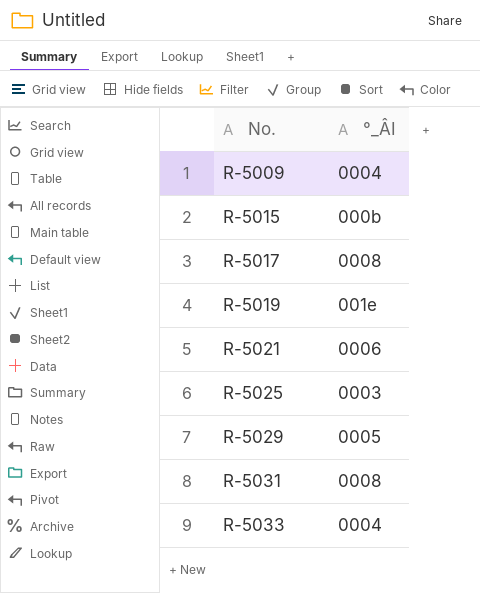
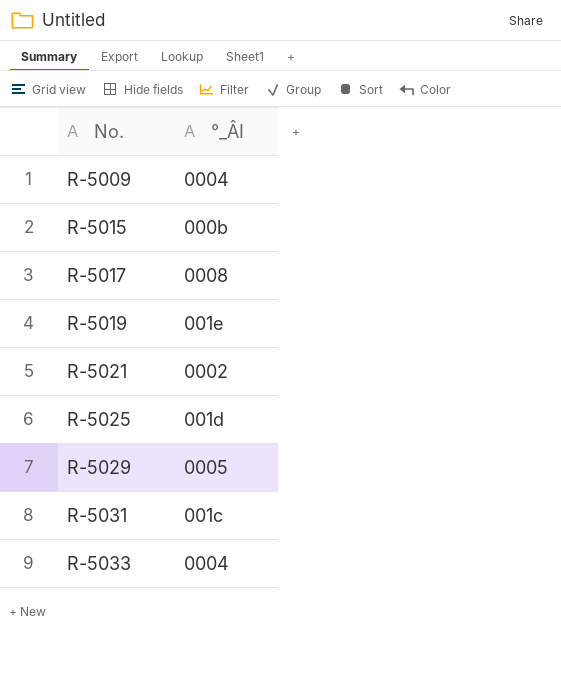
R-5021 | °_ÂI: 0006 -> 0002
R-5025 | °_ÂI: 0003 -> 001d
R-5031 | °_ÂI: 0008 -> 001c

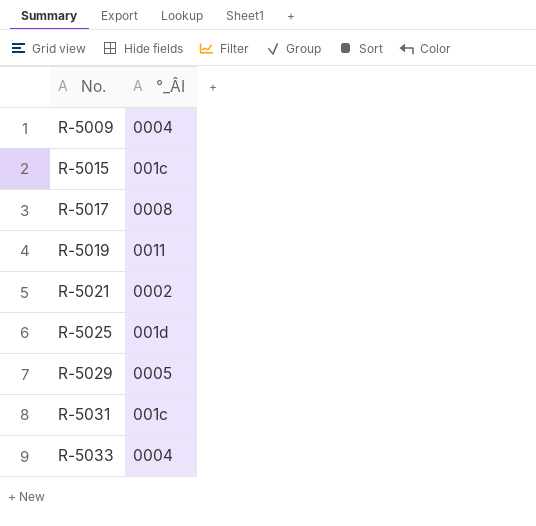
R-5015 | °_ÂI: 000b -> 001c
R-5019 | °_ÂI: 001e -> 0011

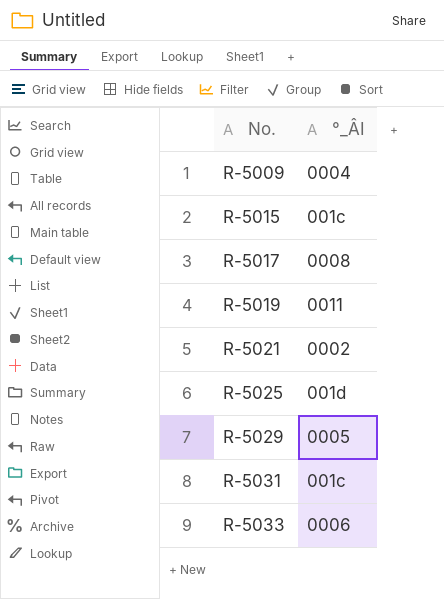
R-5033 | °_ÂI: 0004 -> 0006

